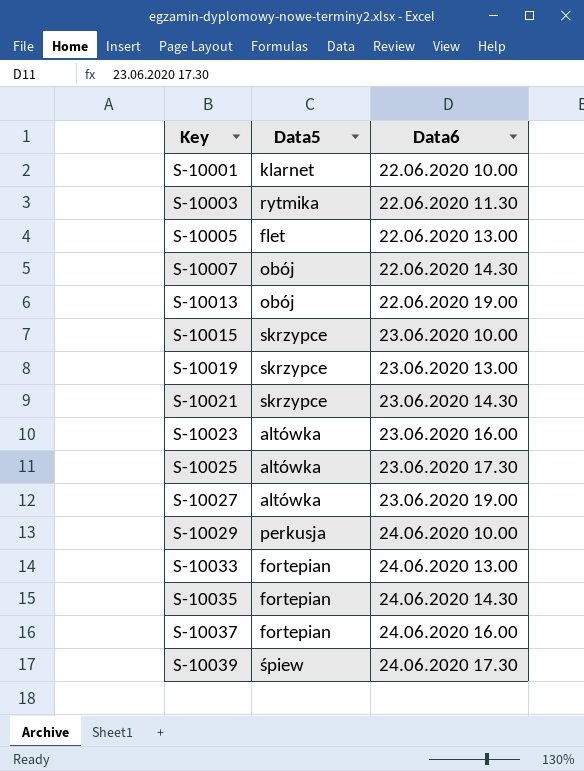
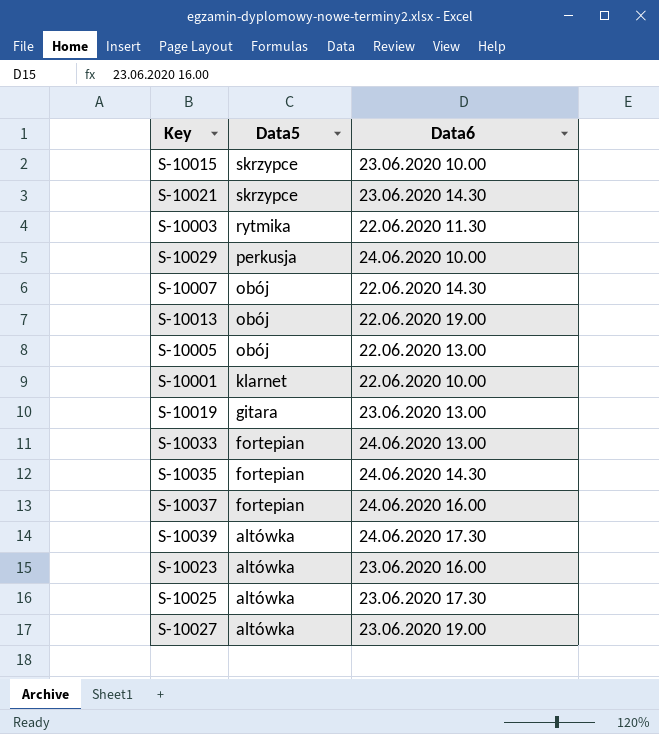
row order: Key ascending -> Data5 descending
S-10005 | Data5: flet -> obój
S-10019 | Data5: skrzypce -> gitara
S-10039 | Data5: śpiew -> altówka

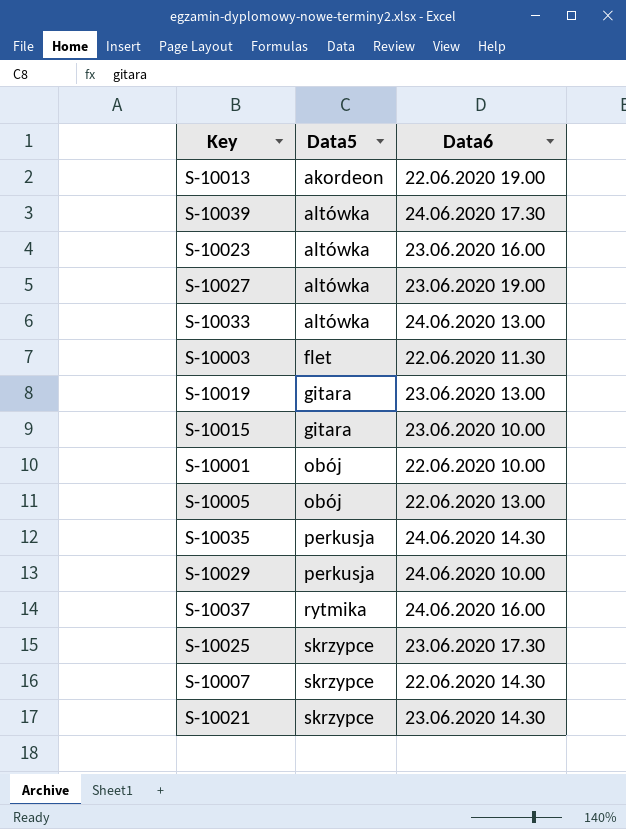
row order: Data5 descending -> Data5 ascending
S-10013 | Data5: obój -> akordeon
S-10033 | Data5: fortepian -> altówka
S-10003 | Data5: rytmika -> flet
S-10015 | Data5: skrzypce -> gitara
S-10001 | Data5: klarnet -> obój
S-10035 | Data5: fortepian -> perkusja
S-10037 | Data5: fortepian -> rytmika
S-10025 | Data5: altówka -> skrzypce
S-10007 | Data5: obój -> skrzypce

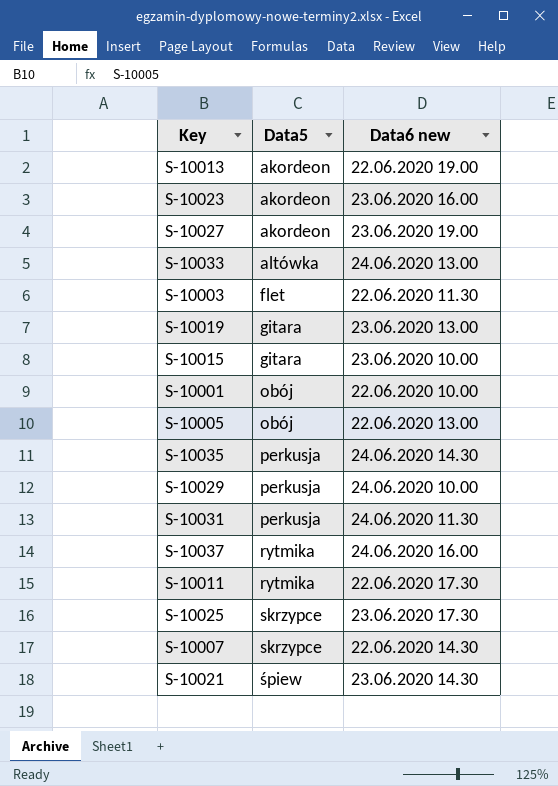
column name: Data6 -> Data6 new
row S-10039: altówka | 24.06.2020 17.30 -> none
S-10023 | Data5: altówka -> akordeon
S-10027 | Data5: altówka -> akordeon
row S-10031: none -> perkusja | 24.06.2020 11.30
row S-10011: none -> rytmika | 22.06.2020 17.30
S-10021 | Data5: skrzypce -> śpiew

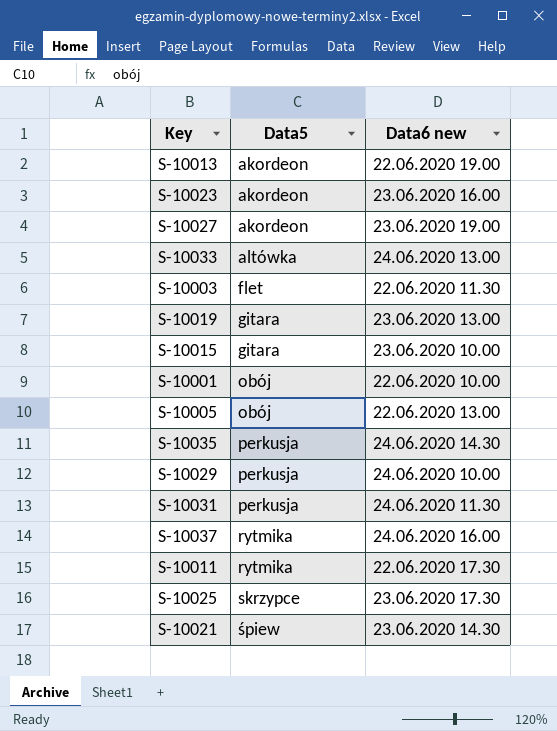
row S-10007: skrzypce | 22.06.2020 14.30 -> none

